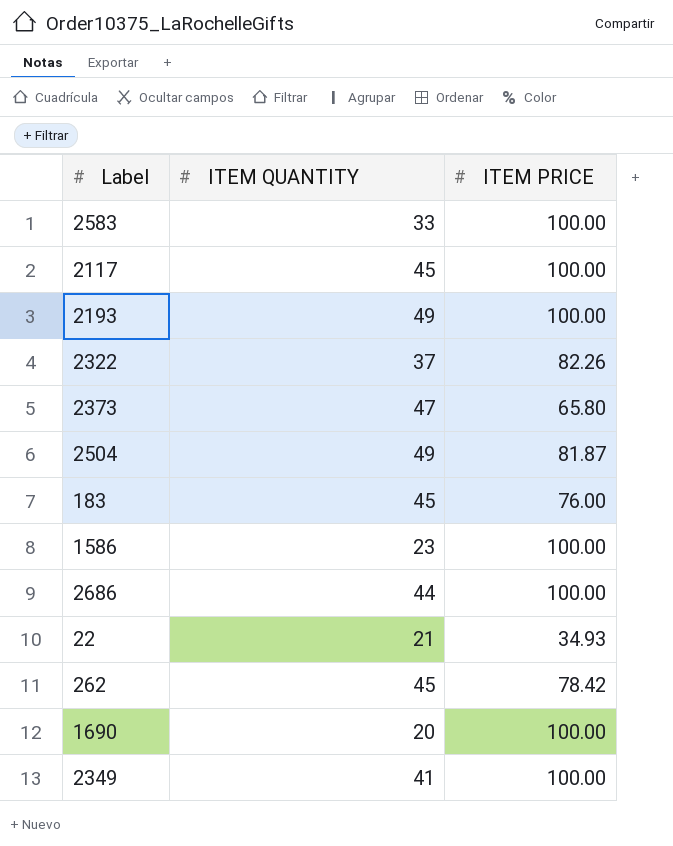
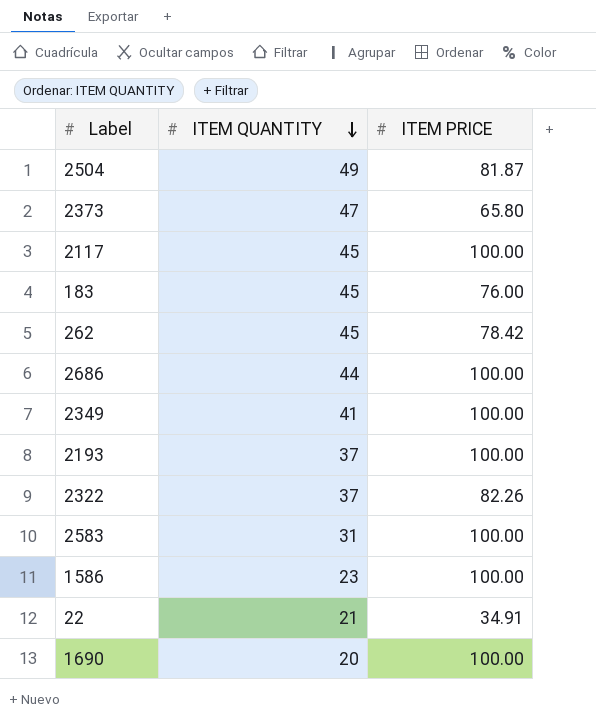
row order: none -> ITEM QUANTITY descending
2193 | ITEM QUANTITY: 49 -> 37
2583 | ITEM QUANTITY: 33 -> 31
22 | ITEM PRICE: 34.93 -> 34.91

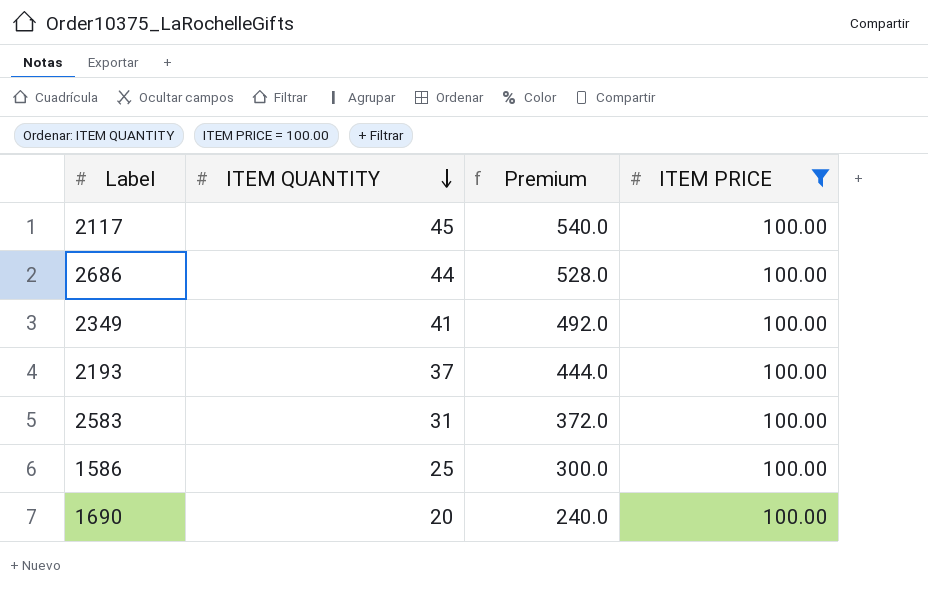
filter: none -> ITEM PRICE = 100.00
column Premium | formula: none -> [ITEM QUANTITY] * 12
1586 | ITEM QUANTITY: 23 -> 25

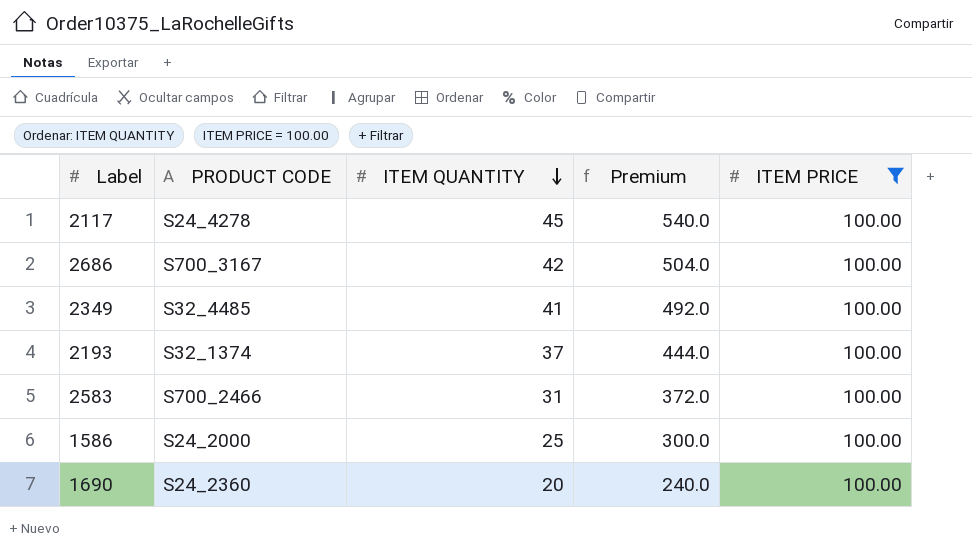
column PRODUCT CODE | position: none -> 2
2686 | ITEM QUANTITY: 44 -> 42
2686 | Premium: 528.0 -> 504.0

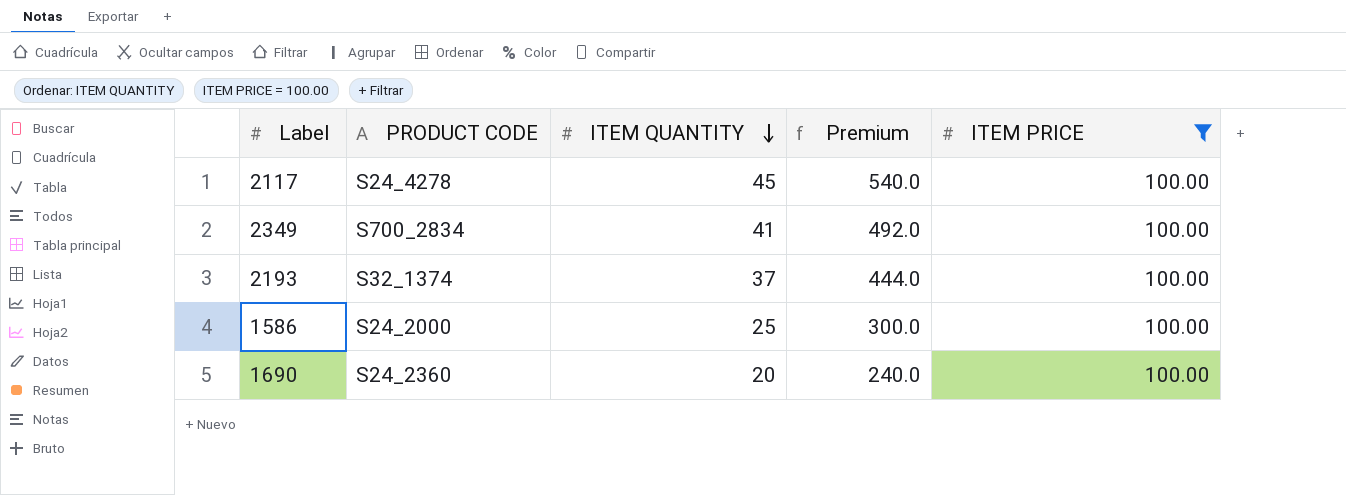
row 2686: S700_3167 | 42 | 504.0 | 100.00 -> none
row 2583: S700_2466 | 31 | 372.0 | 100.00 -> none
2349 | PRODUCT CODE: S32_4485 -> S700_2834

